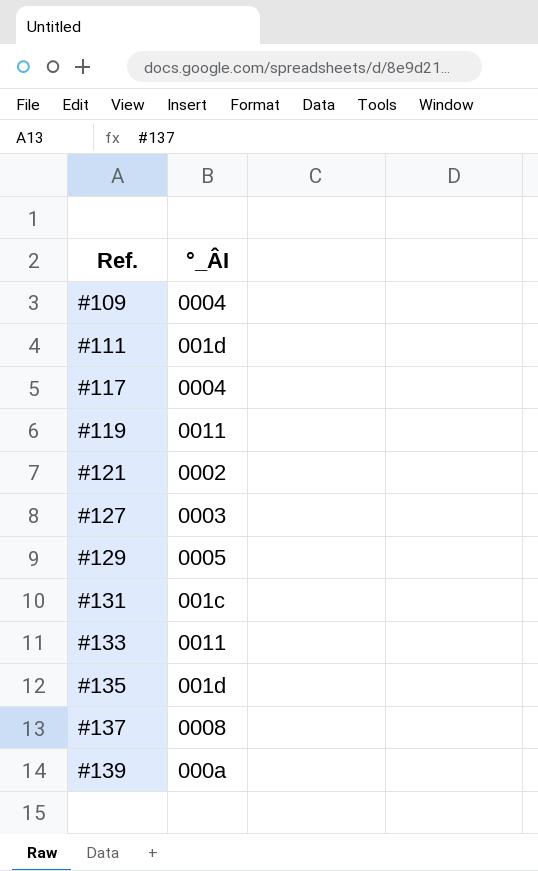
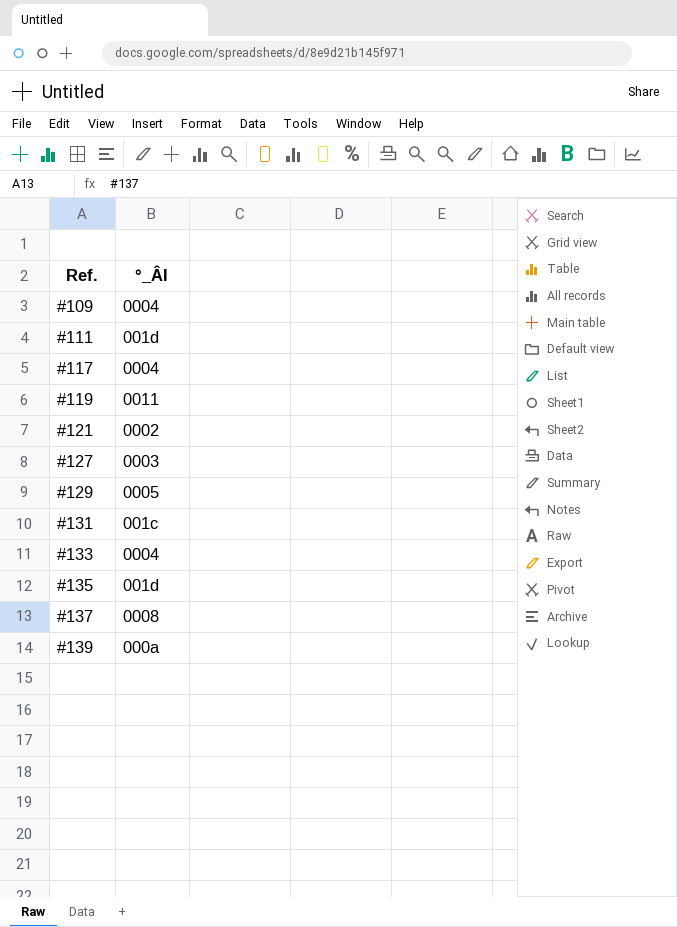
#133 | °_ÂI: 0011 -> 0004

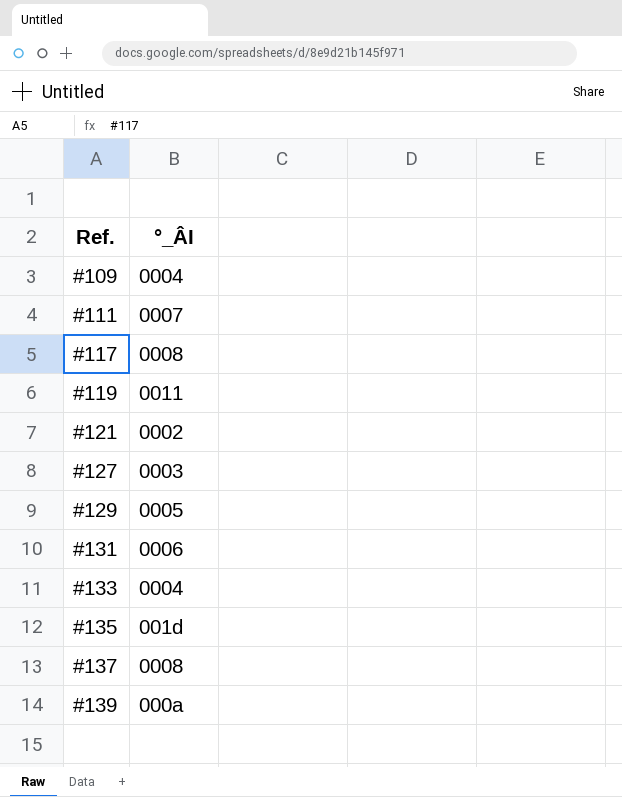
#111 | °_ÂI: 001d -> 0007
#117 | °_ÂI: 0004 -> 0008
#131 | °_ÂI: 001c -> 0006

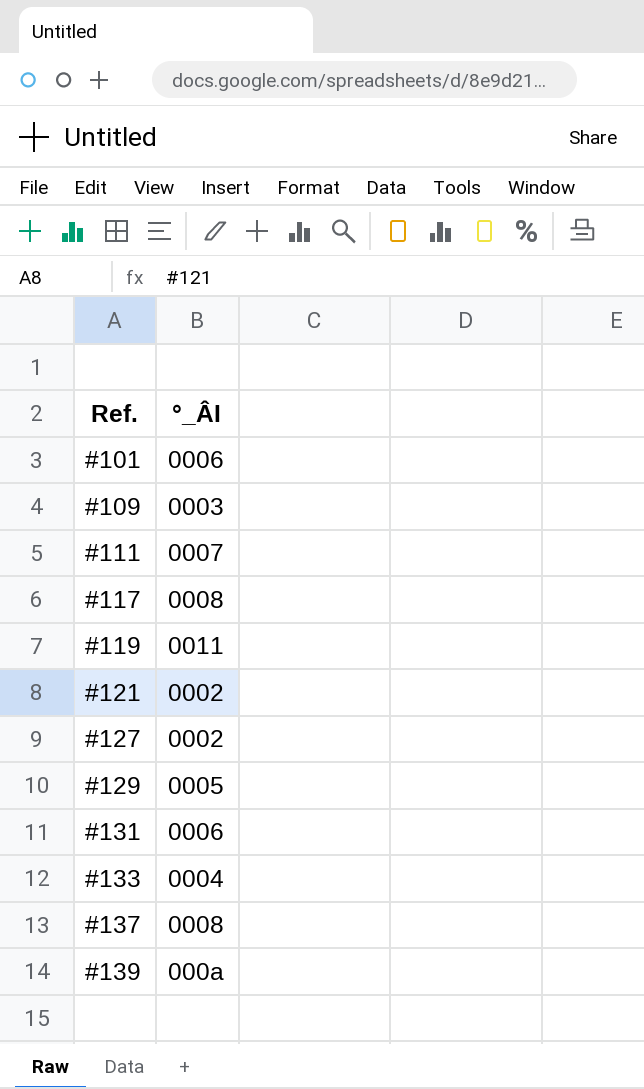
row #135: 001d -> none
row #101: none -> 0006
#109 | °_ÂI: 0004 -> 0003
#127 | °_ÂI: 0003 -> 0002

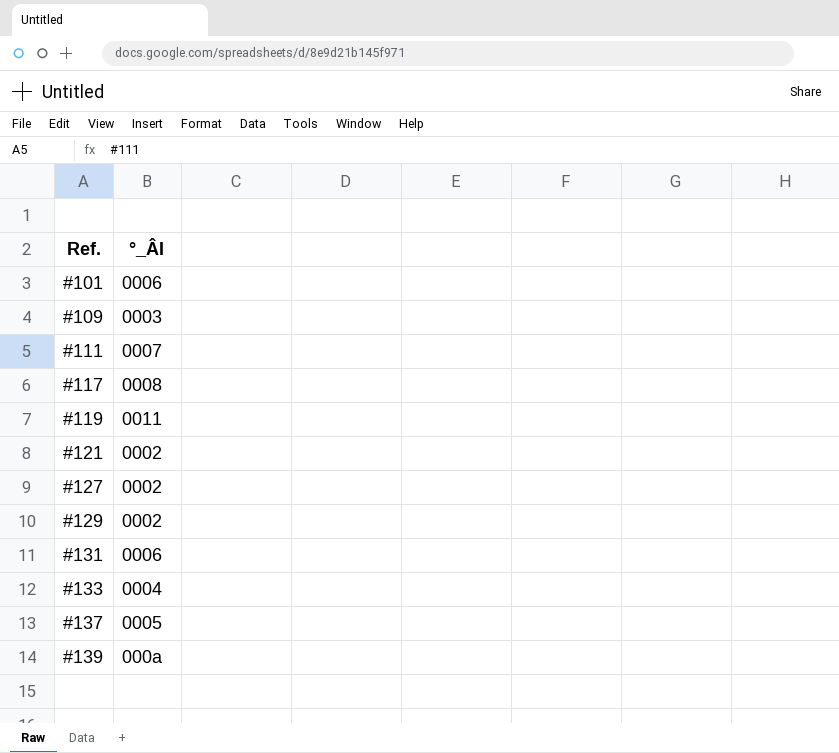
#129 | °_ÂI: 0005 -> 0002
#137 | °_ÂI: 0008 -> 0005

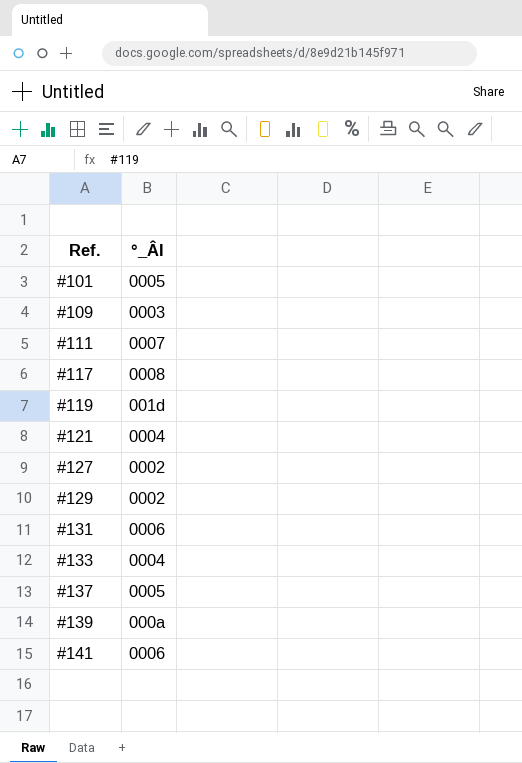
#101 | °_ÂI: 0006 -> 0005
#119 | °_ÂI: 0011 -> 001d
#121 | °_ÂI: 0002 -> 0004
row #141: none -> 0006

